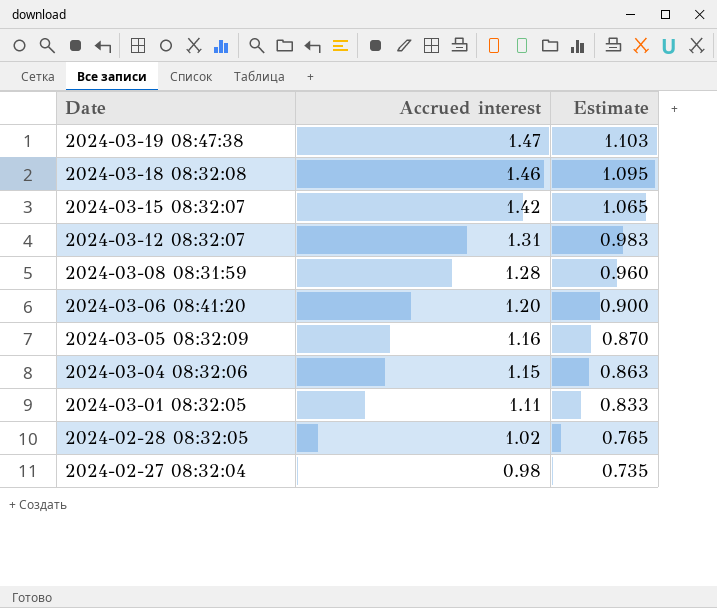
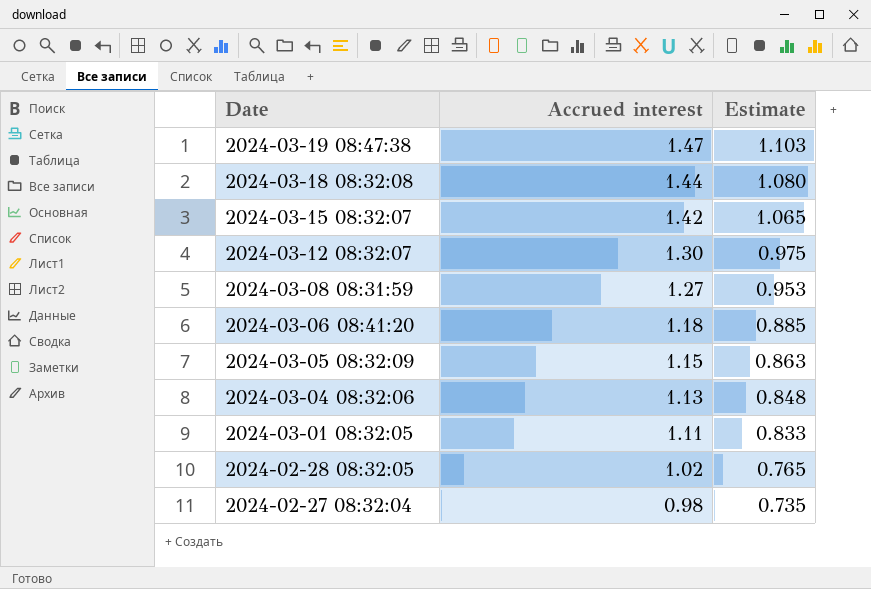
2024-03-18 08:32:08 | Accrued interest: 1.46 -> 1.44
2024-03-18 08:32:08 | Estimate: 1.095 -> 1.080
2024-03-12 08:32:07 | Accrued interest: 1.31 -> 1.30
2024-03-12 08:32:07 | Estimate: 0.983 -> 0.975
2024-03-08 08:31:59 | Accrued interest: 1.28 -> 1.27
2024-03-08 08:31:59 | Estimate: 0.960 -> 0.953
2024-03-06 08:41:20 | Accrued interest: 1.20 -> 1.18
2024-03-06 08:41:20 | Estimate: 0.900 -> 0.885
2024-03-05 08:32:09 | Accrued interest: 1.16 -> 1.15
2024-03-05 08:32:09 | Estimate: 0.870 -> 0.863
2024-03-04 08:32:06 | Accrued interest: 1.15 -> 1.13
2024-03-04 08:32:06 | Estimate: 0.863 -> 0.848

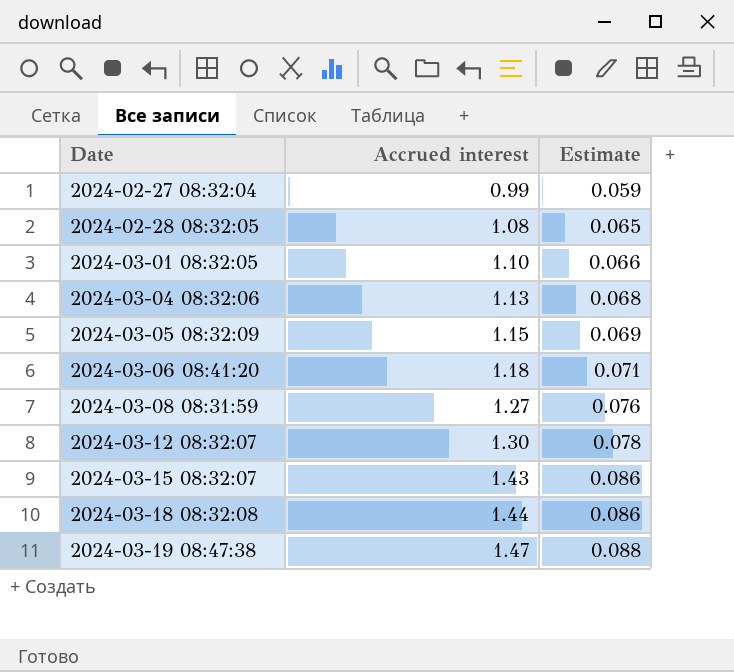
row order: Date descending -> Date ascending
column Estimate | formula: [Accrued interest] * 0.75 -> [Accrued interest] * 0.06
2024-02-27 08:32:04 | Accrued interest: 0.98 -> 0.99
2024-02-28 08:32:05 | Accrued interest: 1.02 -> 1.08
2024-03-01 08:32:05 | Accrued interest: 1.11 -> 1.10
2024-03-15 08:32:07 | Accrued interest: 1.42 -> 1.43

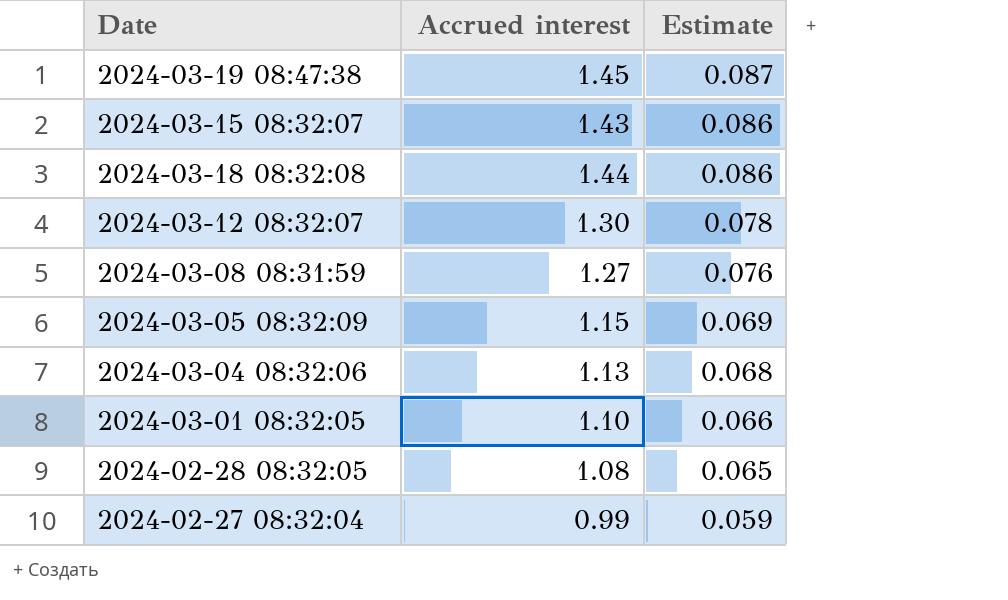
row order: Date ascending -> Estimate descending
row 2024-03-06 08:41:20: 1.18 | 0.071 -> none
2024-03-19 08:47:38 | Accrued interest: 1.47 -> 1.45
2024-03-19 08:47:38 | Estimate: 0.088 -> 0.087

